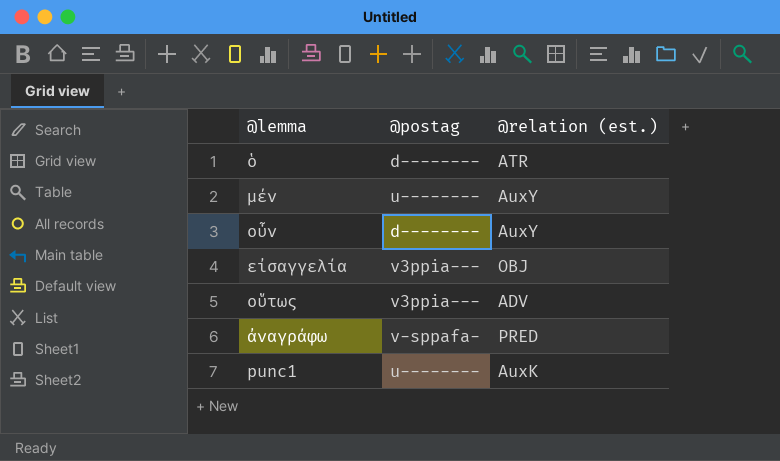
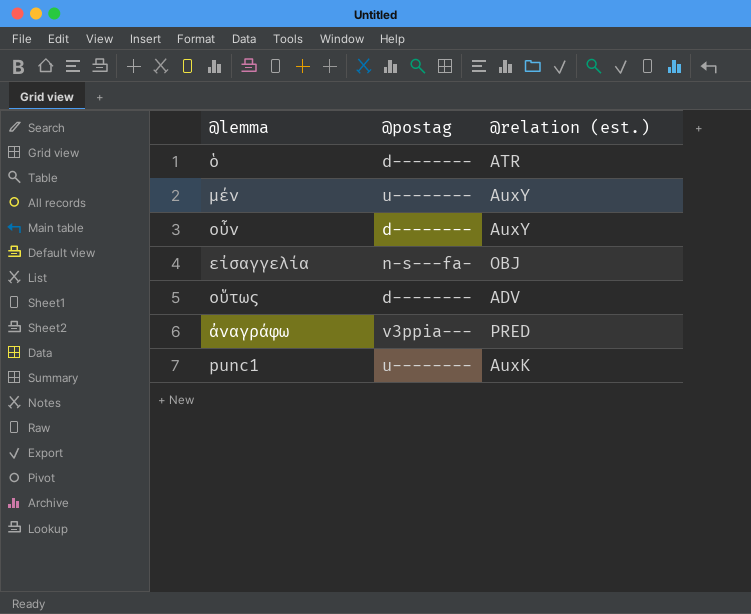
εἰσαγγελία | @postag: v3ppia--- -> n-s---fa-
οὕτως | @postag: v3ppia--- -> d--------
ἀναγράφω | @postag: v-sppafa- -> v3ppia---

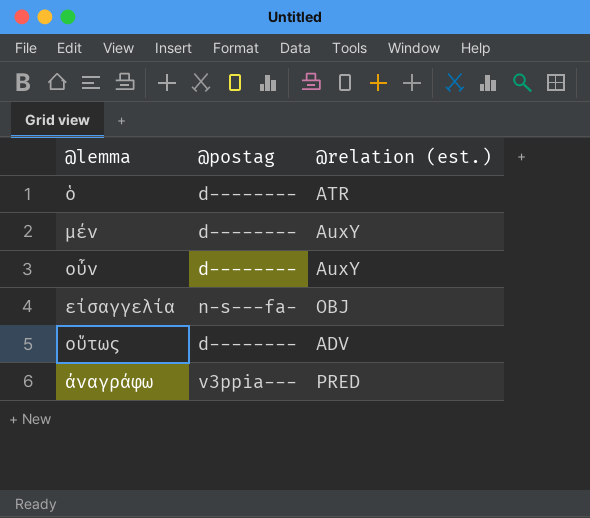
row punc1: u-------- | AuxK -> none
μέν | @postag: u-------- -> d--------

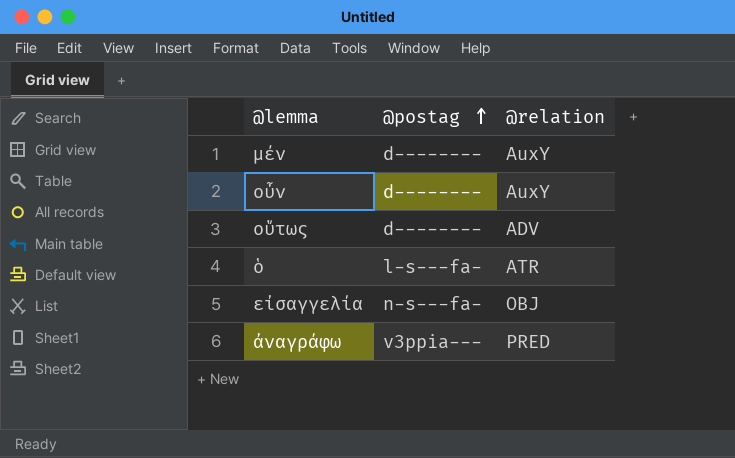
row order: none -> @postag ascending
column name: @relation (est.) -> @relation
ὁ | @postag: d-------- -> l-s---fa-

